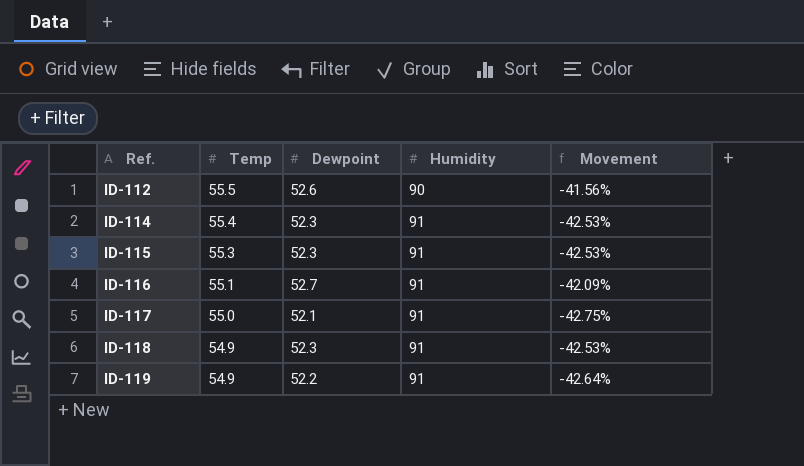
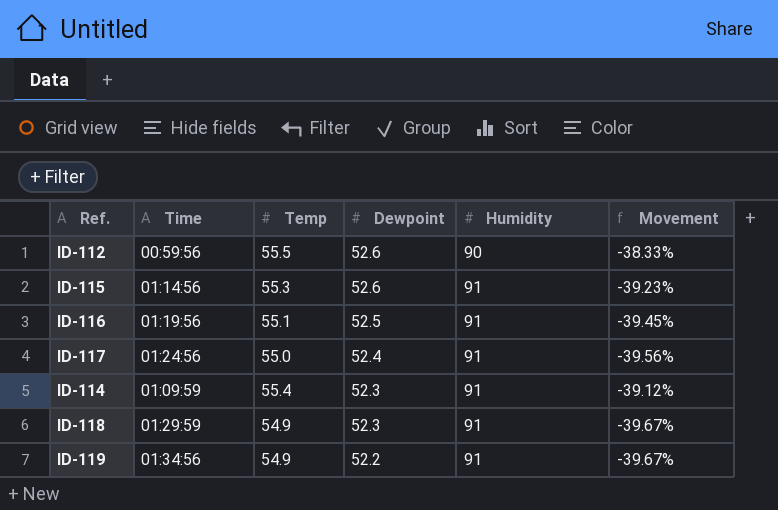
row order: Ref. ascending -> Dewpoint descending
column Time | position: none -> 2
column Movement | formula: ([Dewpoint] - [Humidity]) / [Humidity] -> ([Temp] - [Humidity]) / [Humidity]
ID-115 | Dewpoint: 52.3 -> 52.6
ID-116 | Dewpoint: 52.7 -> 52.5
ID-117 | Dewpoint: 52.1 -> 52.4

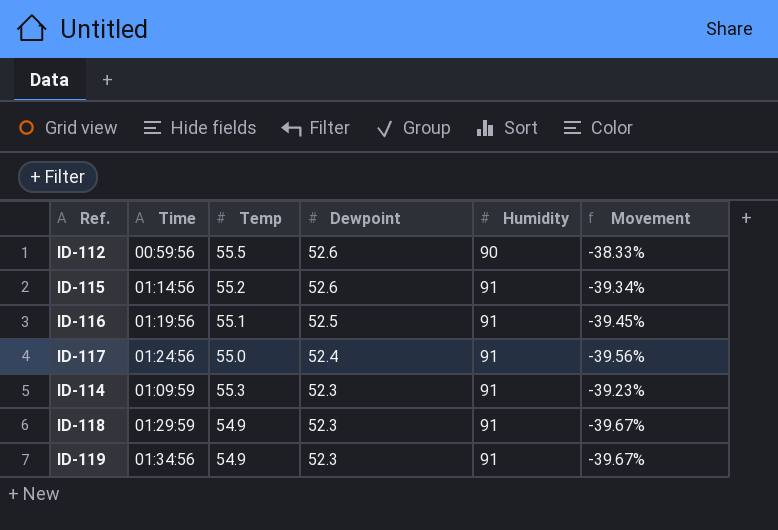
ID-115 | Temp: 55.3 -> 55.2
ID-115 | Movement: -39.23% -> -39.34%
ID-114 | Temp: 55.4 -> 55.3
ID-114 | Movement: -39.12% -> -39.23%
ID-119 | Dewpoint: 52.2 -> 52.3

